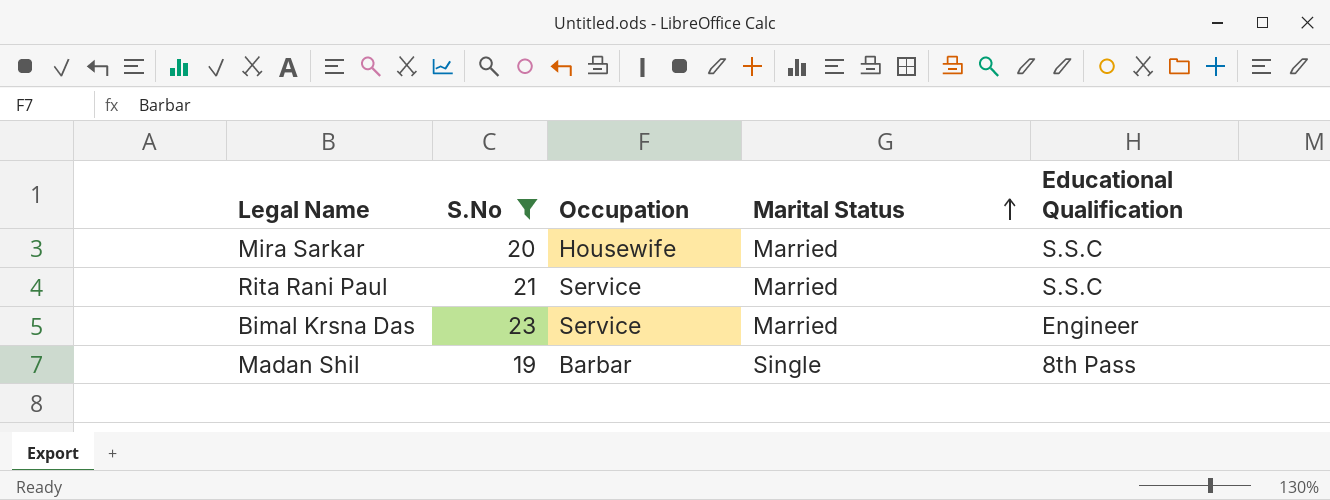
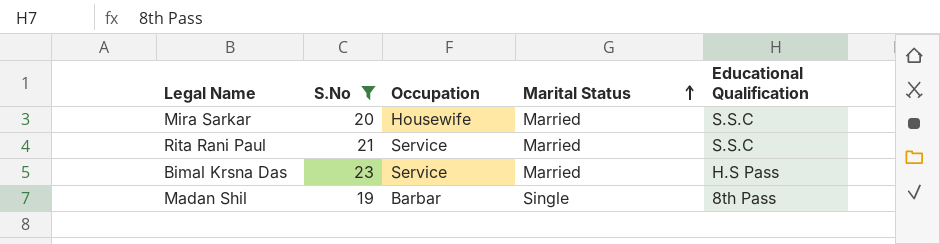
Bimal Krsna Das | Educational Qualification: Engineer -> H.S Pass

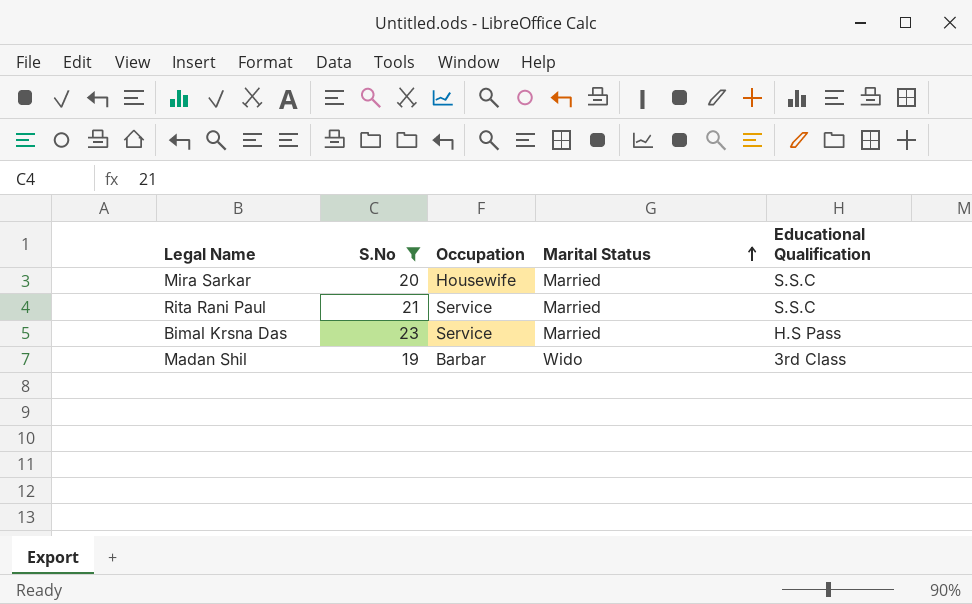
Madan Shil | Marital Status: Single -> Wido
Madan Shil | Educational Qualification: 8th Pass -> 3rd Class

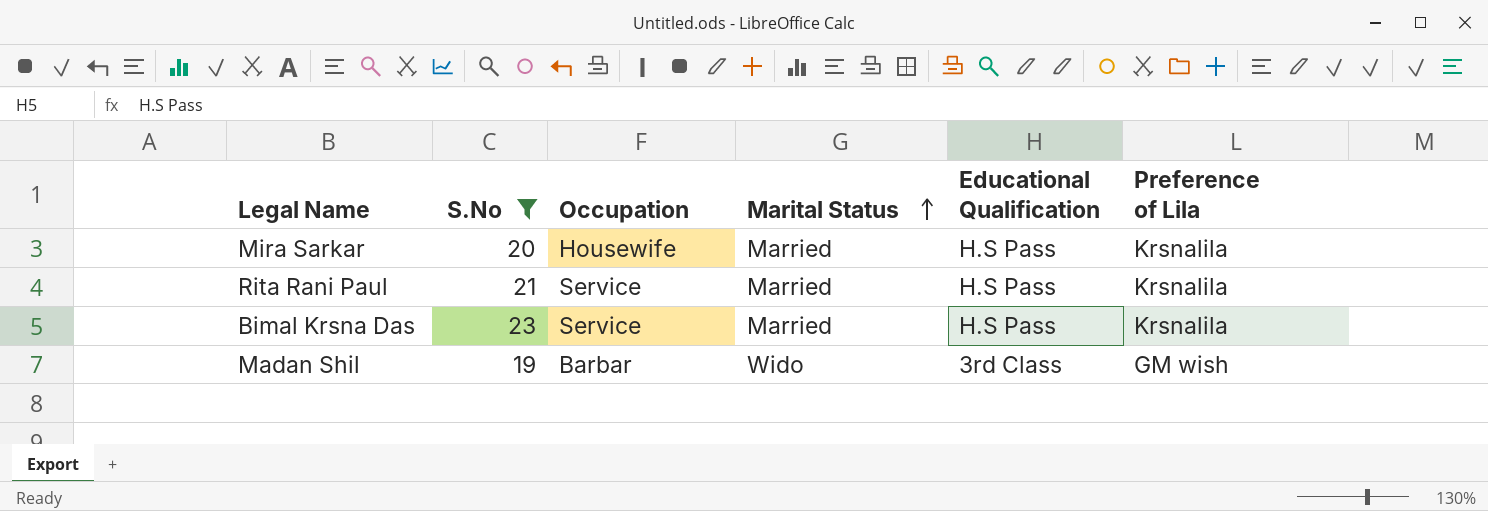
column Preference of Lila | position: none -> 6
Mira Sarkar | Educational Qualification: S.S.C -> H.S Pass
Rita Rani Paul | Educational Qualification: S.S.C -> H.S Pass

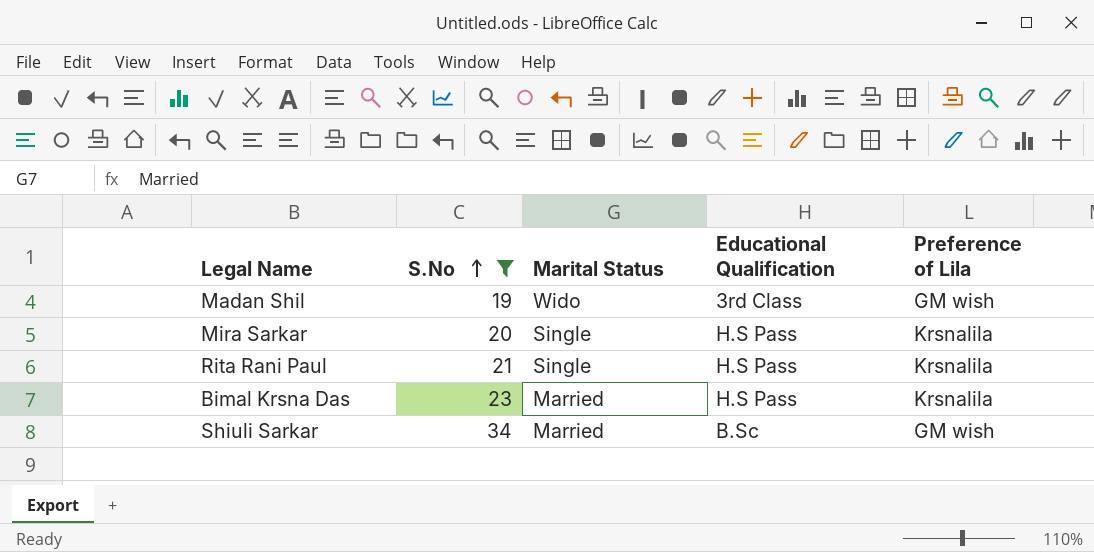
row order: Marital Status ascending -> S.No ascending
column Occupation | position: 3 -> none
Mira Sarkar | Marital Status: Married -> Single
Rita Rani Paul | Marital Status: Married -> Single
row Shiuli Sarkar: none -> 34 | Married | B.Sc | GM wish

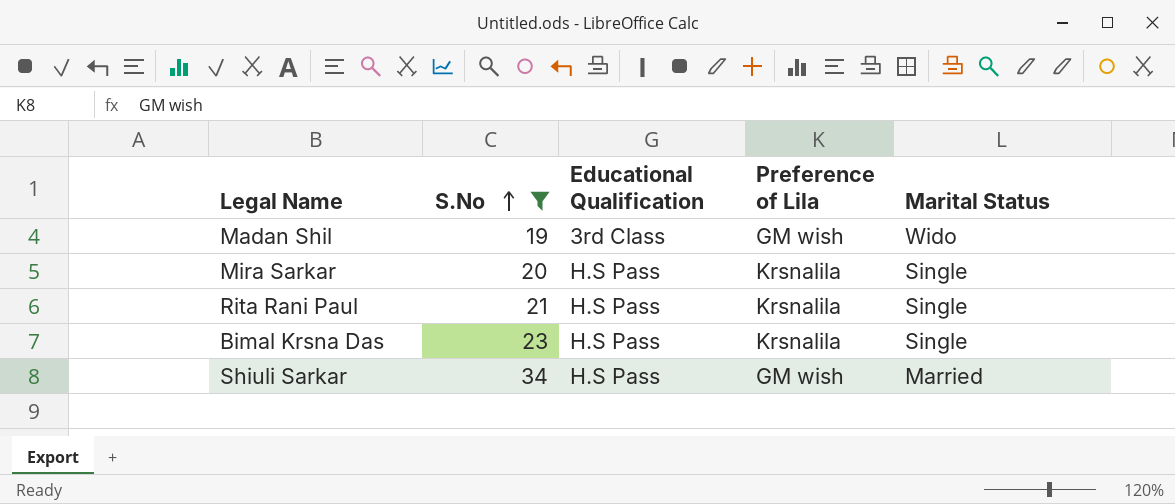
column Marital Status | position: 3 -> 5
Bimal Krsna Das | Marital Status: Married -> Single
Shiuli Sarkar | Educational Qualification: B.Sc -> H.S Pass

